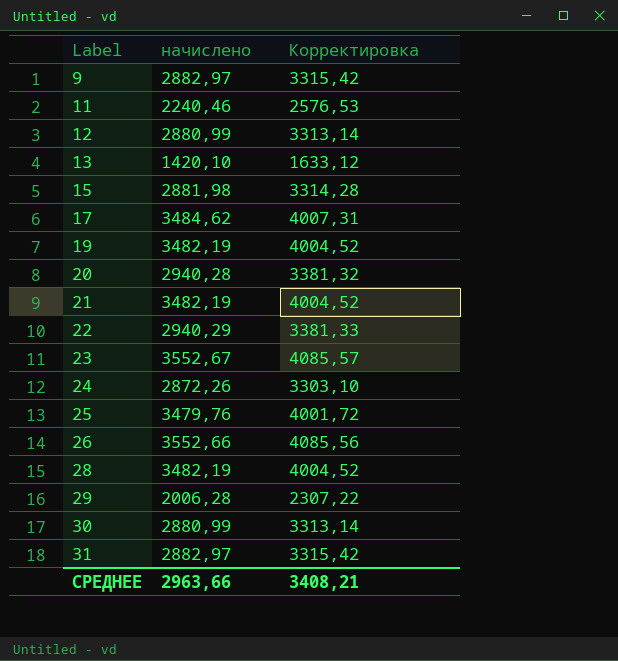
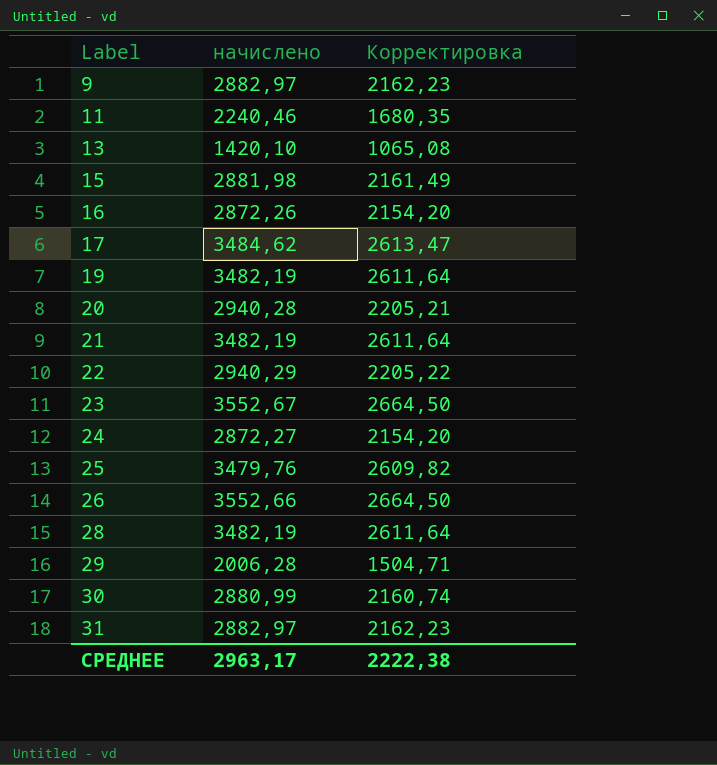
column Корректировка | formula: [начислено] * 1,15 -> [начислено] * 0,75
row 12: 2880,99 | 3313,14 -> none
row 16: none -> 2872,26 | 2154,20
24 | начислено: 2872,26 -> 2872,27
СРЕДНЕЕ | начислено: 2963,66 -> 2963,17
СРЕДНЕЕ | Корректировка: 3408,21 -> 2222,38

